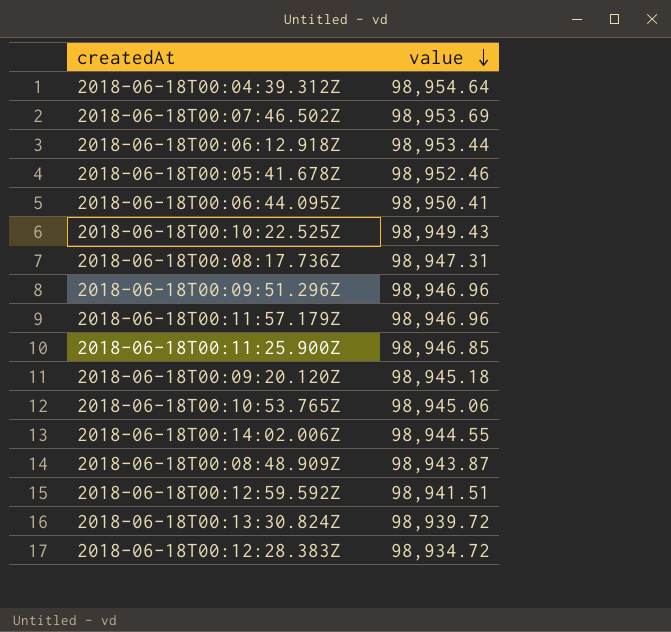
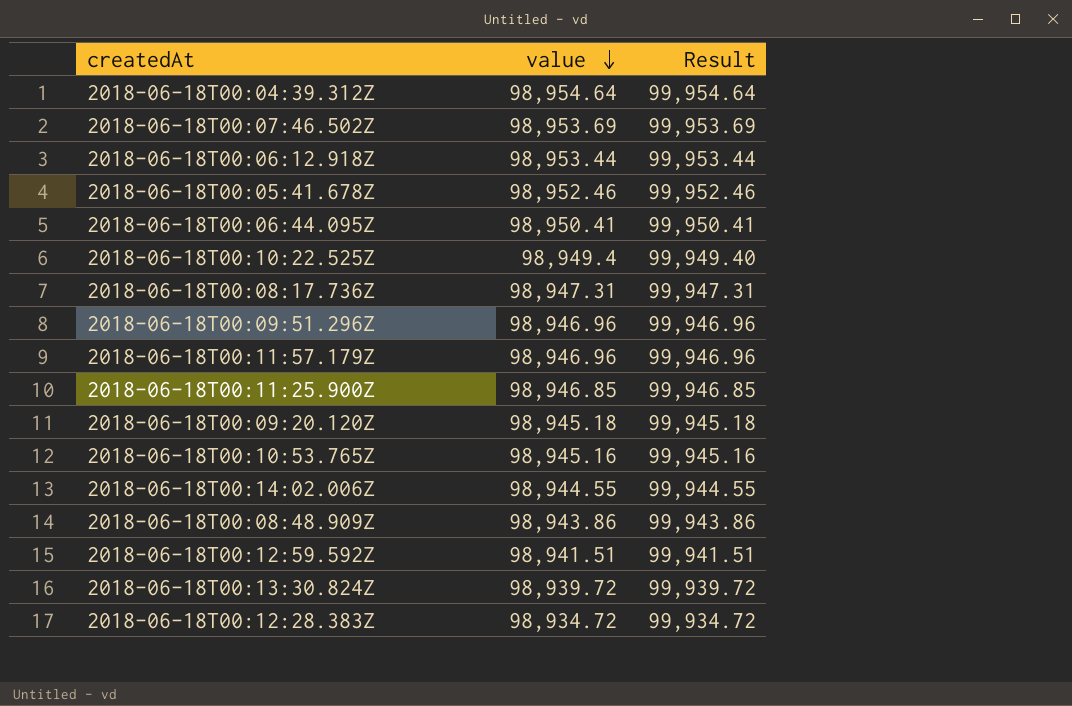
column Result | formula: none -> [value] + 1000
2018-06-18T00:10:22.525Z | value: 98,949.43 -> 98,949.4
2018-06-18T00:10:53.765Z | value: 98,945.06 -> 98,945.16
2018-06-18T00:08:48.909Z | value: 98,943.87 -> 98,943.86

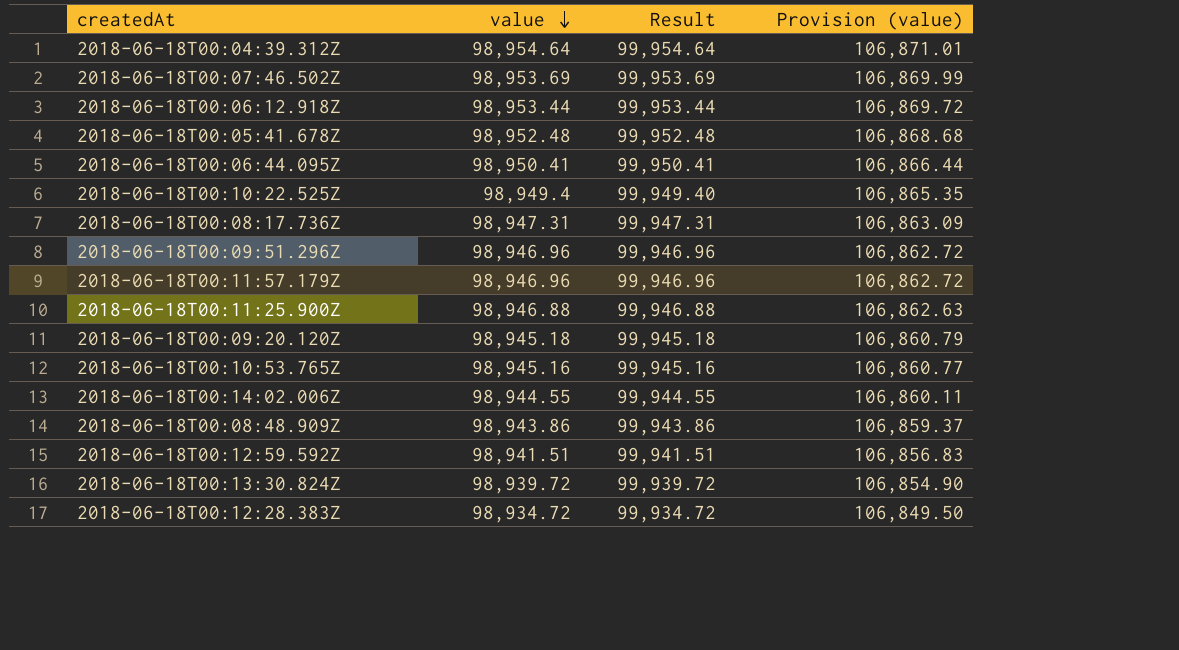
column Provision (value) | formula: none -> [value] * 1.08
2018-06-18T00:05:41.678Z | value: 98,952.46 -> 98,952.48
2018-06-18T00:05:41.678Z | Result: 99,952.46 -> 99,952.48
2018-06-18T00:11:25.900Z | value: 98,946.85 -> 98,946.88
2018-06-18T00:11:25.900Z | Result: 99,946.85 -> 99,946.88

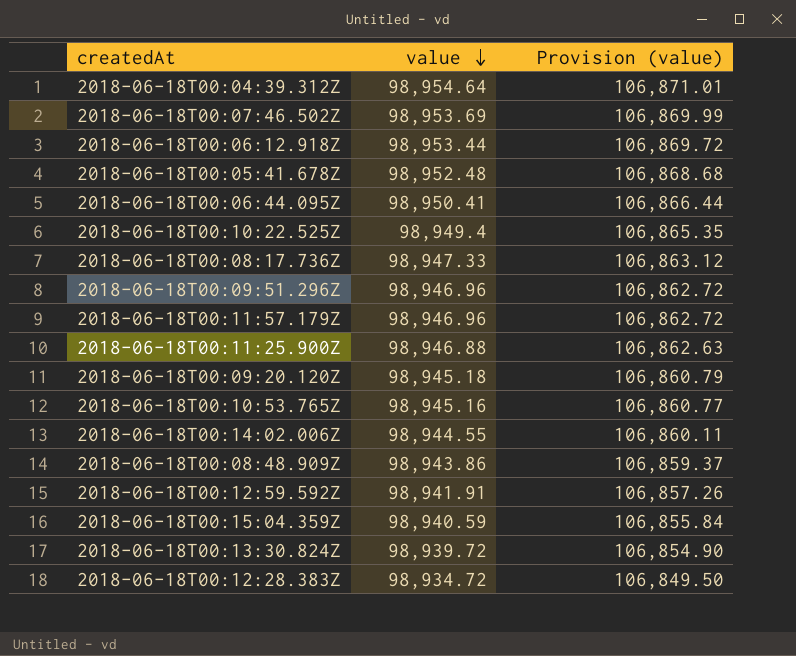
column Result | formula: [value] + 1000 -> none
2018-06-18T00:08:17.736Z | value: 98,947.31 -> 98,947.33
2018-06-18T00:08:17.736Z | Provision (value): 106,863.09 -> 106,863.12
2018-06-18T00:12:59.592Z | value: 98,941.51 -> 98,941.91
2018-06-18T00:12:59.592Z | Provision (value): 106,856.83 -> 106,857.26
row 2018-06-18T00:15:04.359Z: none -> 98,940.59 | 106,855.84

